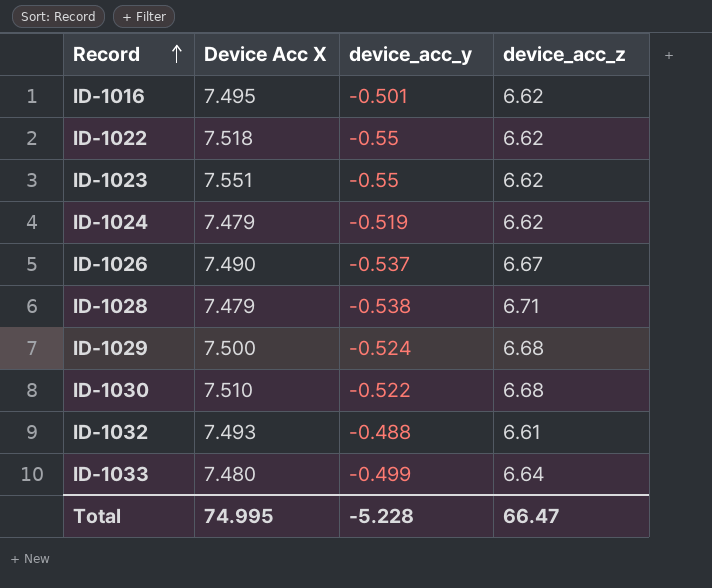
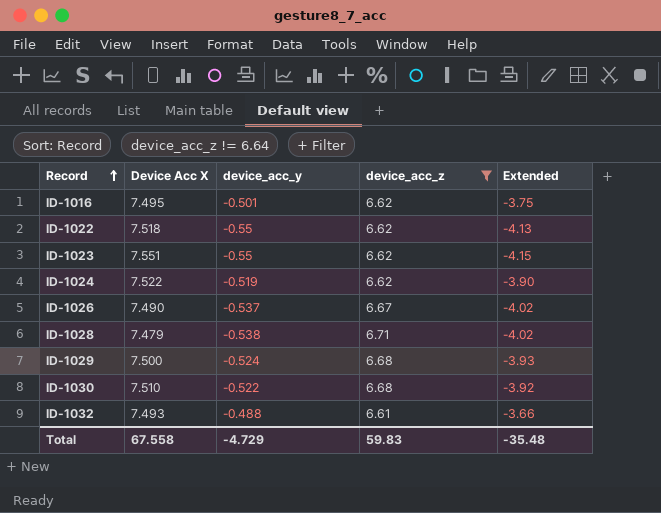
filter: none -> device_acc_z != 6.64
column Extended | formula: none -> [Device Acc X] * [device_acc_y]
ID-1024 | Device Acc X: 7.479 -> 7.522
Total | Device Acc X: 74.995 -> 67.558
Total | device_acc_y: -5.228 -> -4.729
Total | device_acc_z: 66.47 -> 59.83

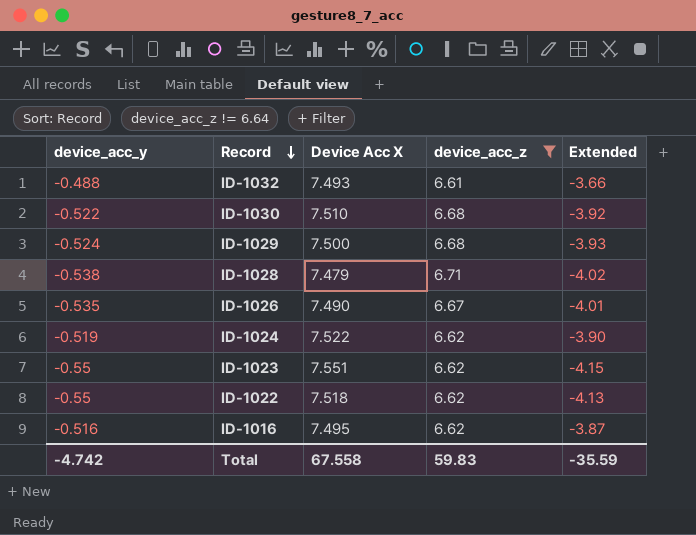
row order: Record ascending -> Record descending
column device_acc_y | position: 3 -> 1
ID-1026 | device_acc_y: -0.537 -> -0.535
ID-1026 | Extended: -4.02 -> -4.01
ID-1016 | device_acc_y: -0.501 -> -0.516
ID-1016 | Extended: -3.75 -> -3.87
Total | device_acc_y: -4.729 -> -4.742
Total | Extended: -35.48 -> -35.59

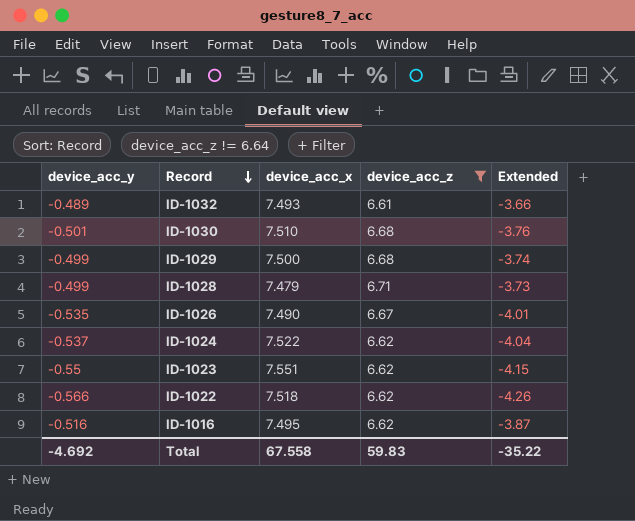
column name: Device Acc X -> device_acc_x
ID-1032 | device_acc_y: -0.488 -> -0.489
ID-1030 | device_acc_y: -0.522 -> -0.501
ID-1030 | Extended: -3.92 -> -3.76
ID-1029 | device_acc_y: -0.524 -> -0.499
ID-1029 | Extended: -3.93 -> -3.74
ID-1028 | device_acc_y: -0.538 -> -0.499
ID-1028 | Extended: -4.02 -> -3.73
ID-1024 | device_acc_y: -0.519 -> -0.537
ID-1024 | Extended: -3.90 -> -4.04
ID-1022 | device_acc_y: -0.55 -> -0.566
ID-1022 | Extended: -4.13 -> -4.26
Total | device_acc_y: -4.742 -> -4.692
Total | Extended: -35.59 -> -35.22

